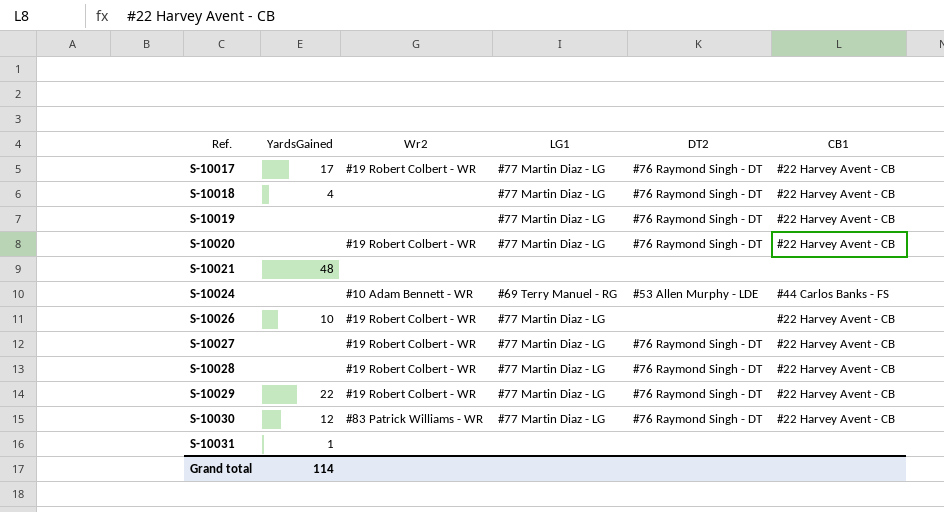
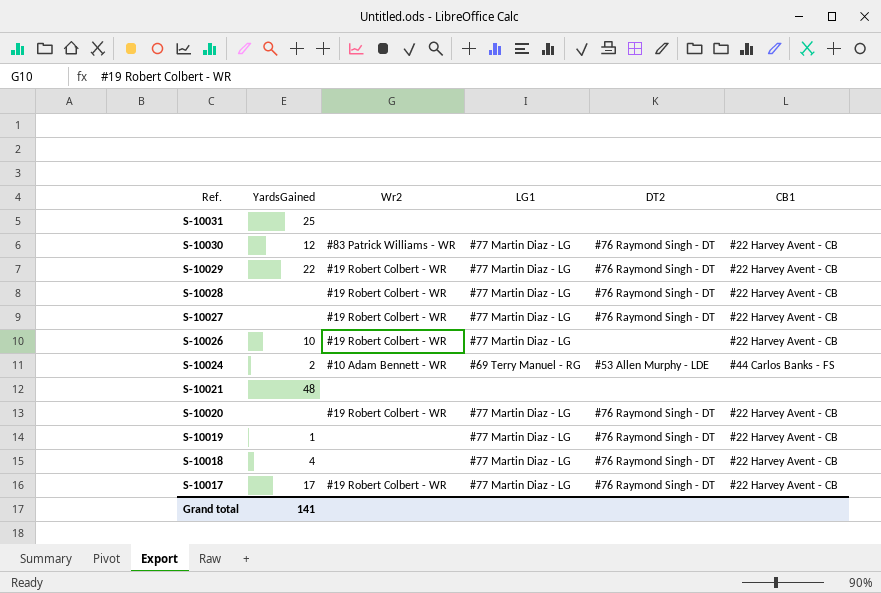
row order: Ref. ascending -> Ref. descending
S-10031 | YardsGained: 1 -> 25
S-10024 | YardsGained: none -> 2
S-10019 | YardsGained: none -> 1
Grand total | YardsGained: 114 -> 141

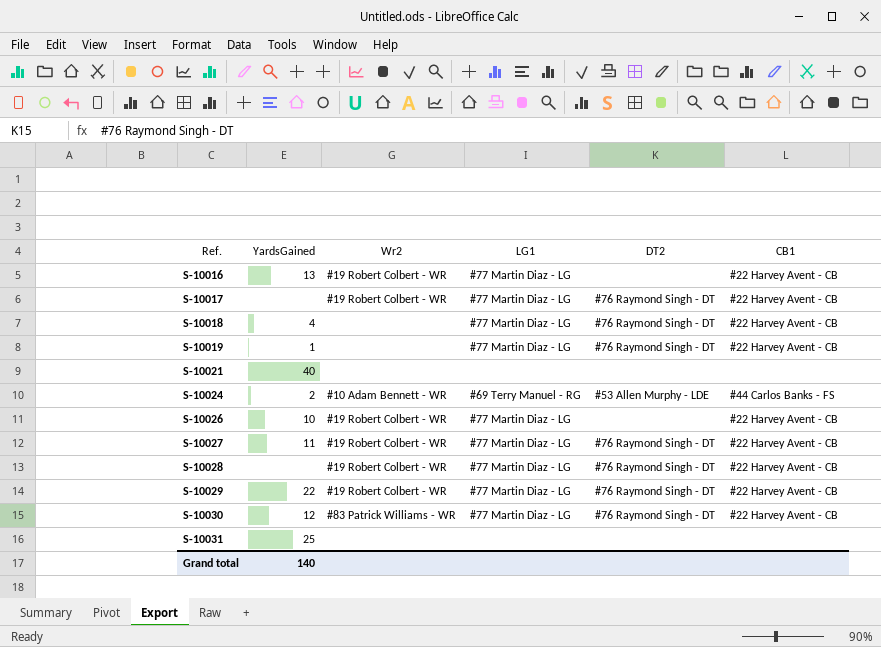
row order: Ref. descending -> Ref. ascending
row S-10020: none | #19 Robert Colbert - WR | #77 Martin Diaz - LG | #76 Raymond Singh - DT | #22 Harvey Avent - CB -> none
row S-10016: none -> 13 | #19 Robert Colbert - WR | #77 Martin Diaz - LG | none | #22 Harvey Avent - CB
S-10017 | YardsGained: 17 -> none
S-10021 | YardsGained: 48 -> 40
S-10027 | YardsGained: none -> 11
Grand total | YardsGained: 141 -> 140

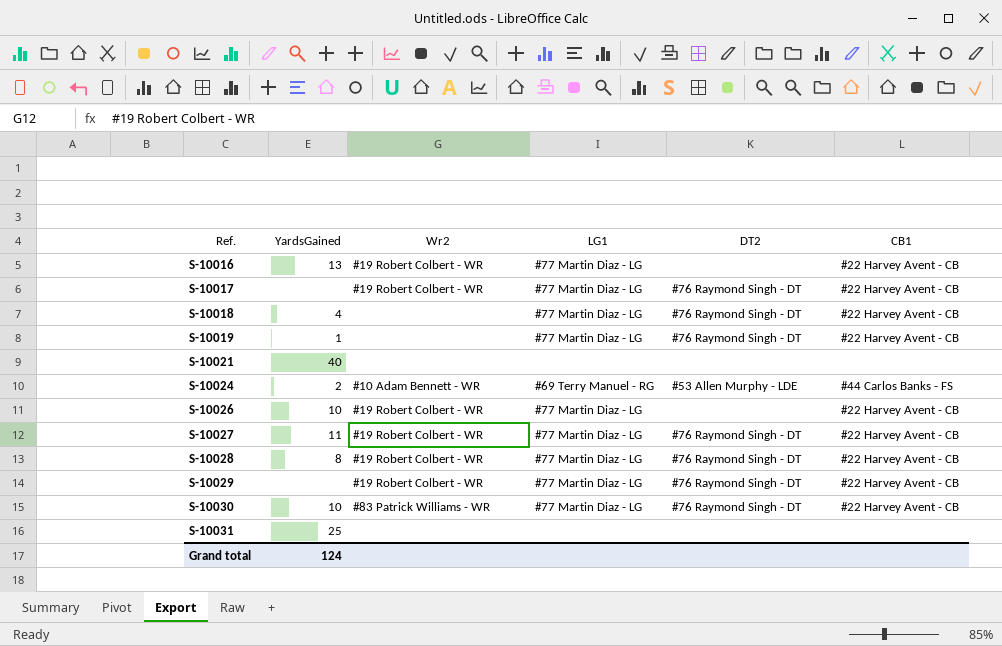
S-10028 | YardsGained: none -> 8
S-10029 | YardsGained: 22 -> none
S-10030 | YardsGained: 12 -> 10
Grand total | YardsGained: 140 -> 124

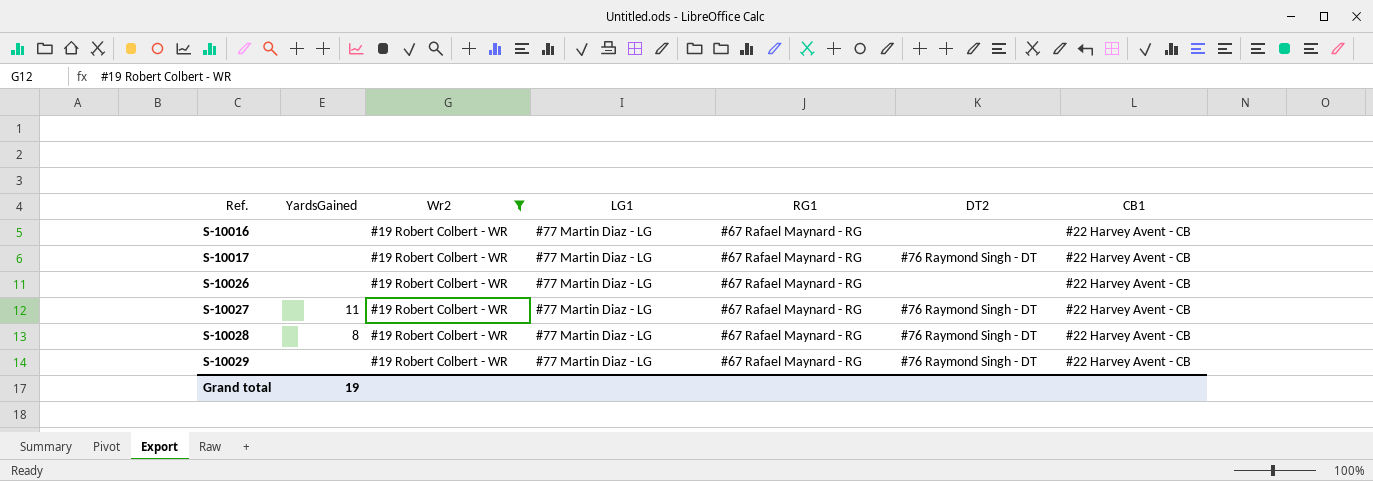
filter: none -> Wr2 = #19 Robert Colbert - WR
column RG1 | position: none -> 5
S-10016 | YardsGained: 13 -> none
S-10026 | YardsGained: 10 -> none
Grand total | YardsGained: 124 -> 19

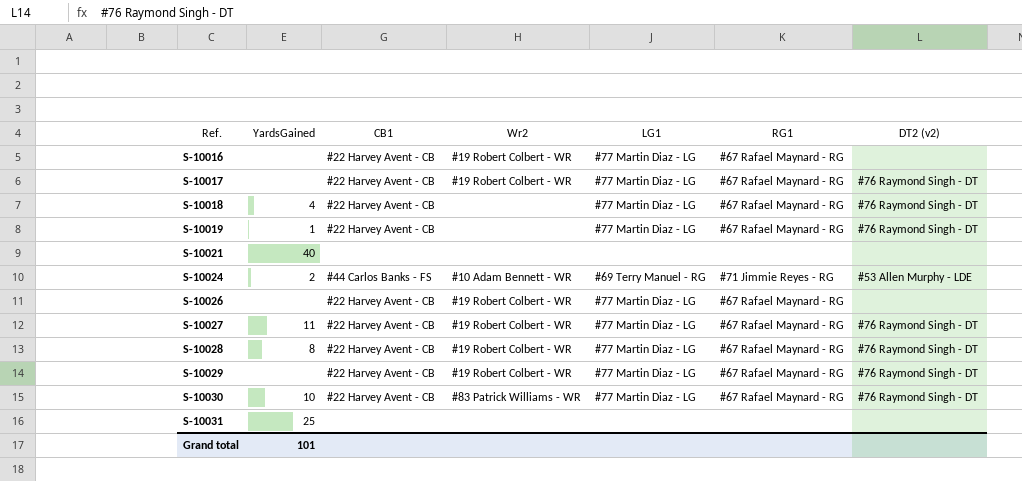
filter: Wr2 = #19 Robert Colbert - WR -> none
column CB1 | position: 7 -> 3
column name: DT2 -> DT2 (v2)
Grand total | YardsGained: 19 -> 101

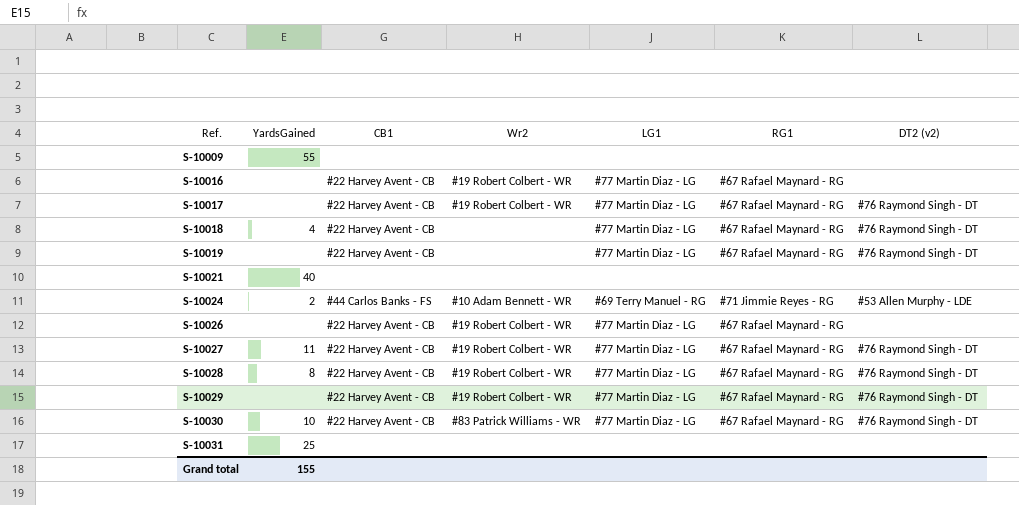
row S-10009: none -> 55 | none | none | none | none | none
S-10019 | YardsGained: 1 -> none
Grand total | YardsGained: 101 -> 155

